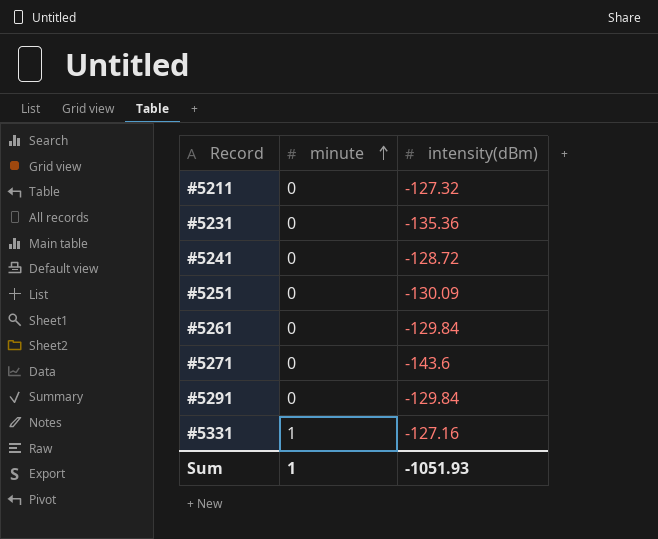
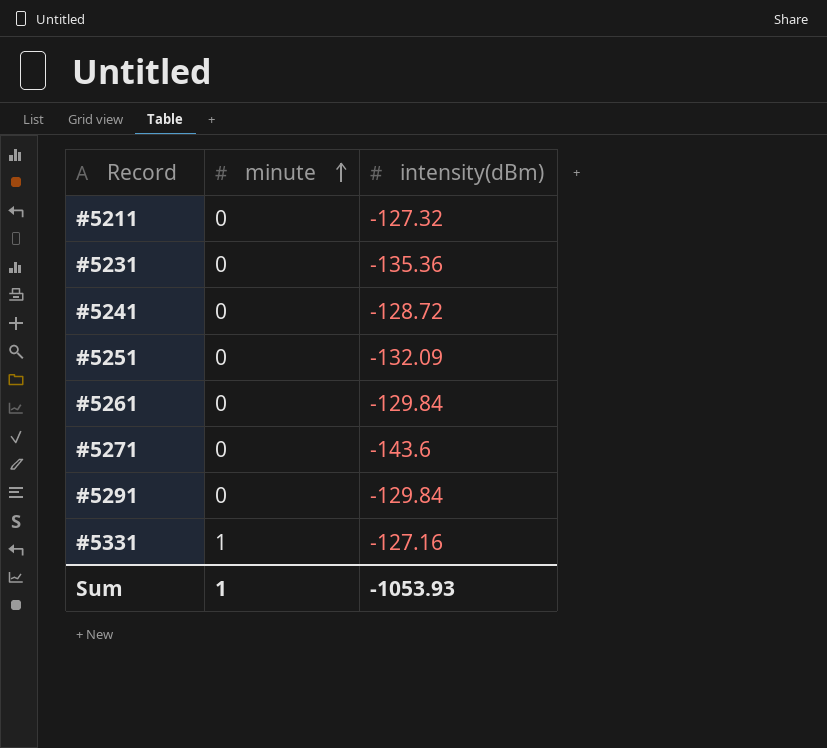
#5251 | intensity(dBm): -130.09 -> -132.09
Sum | intensity(dBm): -1051.93 -> -1053.93

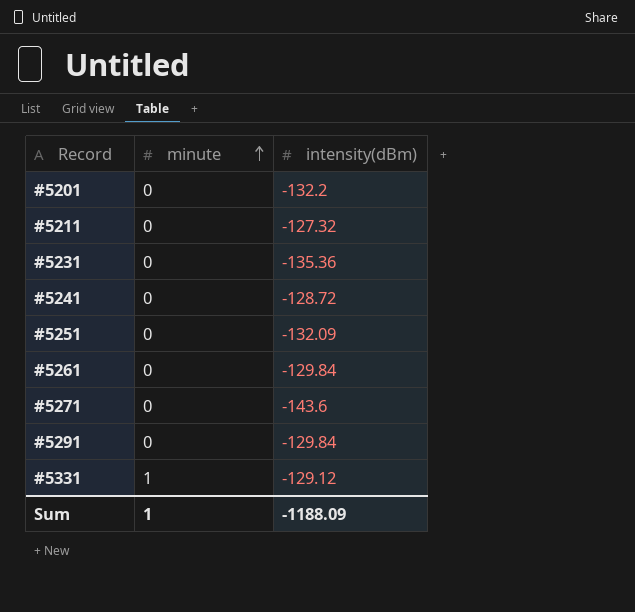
row #5201: none -> 0 | -132.2
#5331 | intensity(dBm): -127.16 -> -129.12
Sum | intensity(dBm): -1053.93 -> -1188.09

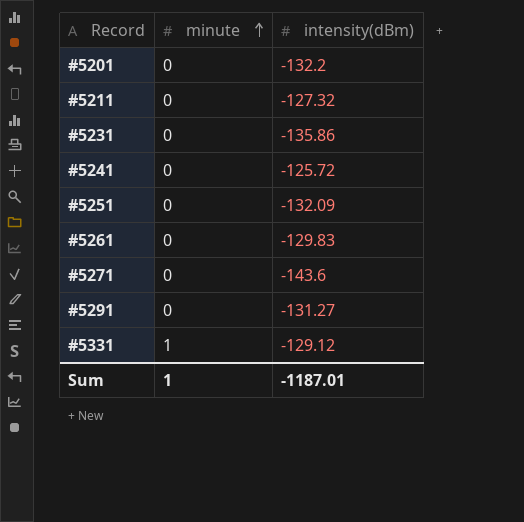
#5231 | intensity(dBm): -135.36 -> -135.86
#5241 | intensity(dBm): -128.72 -> -125.72
#5261 | intensity(dBm): -129.84 -> -129.83
#5291 | intensity(dBm): -129.84 -> -131.27
Sum | intensity(dBm): -1188.09 -> -1187.01

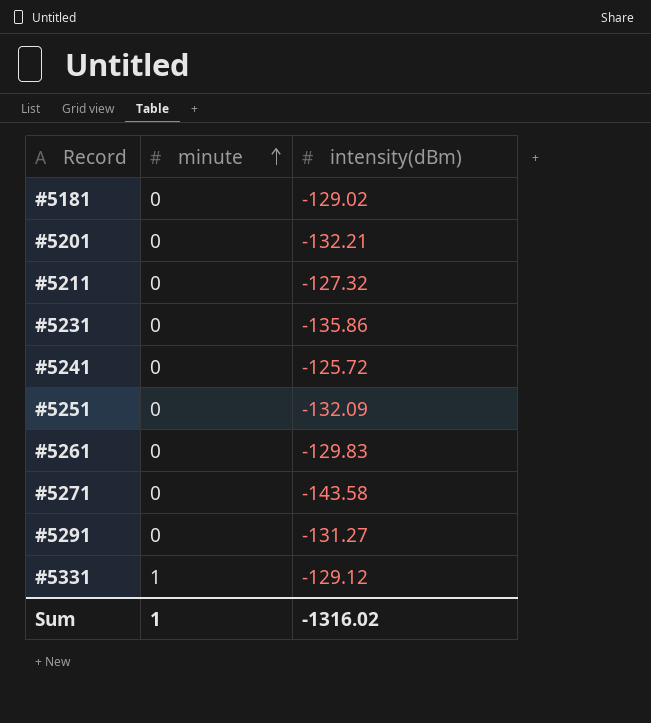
row #5181: none -> 0 | -129.02
#5201 | intensity(dBm): -132.2 -> -132.21
#5271 | intensity(dBm): -143.6 -> -143.58
Sum | intensity(dBm): -1187.01 -> -1316.02

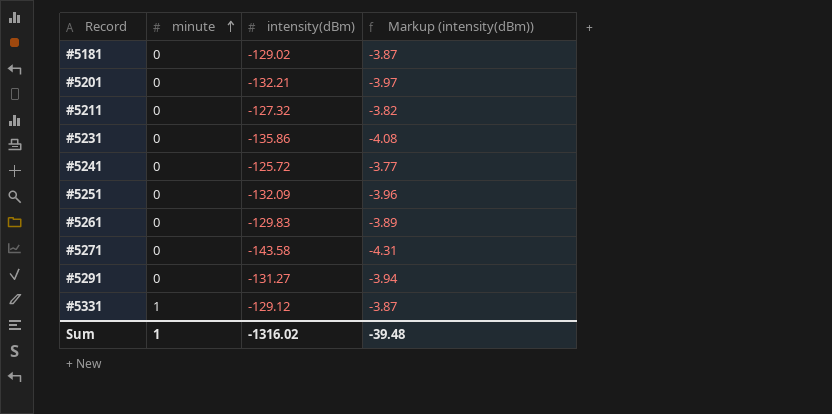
column Markup (intensity(dBm)) | formula: none -> [intensity(dBm)] * 0.03

